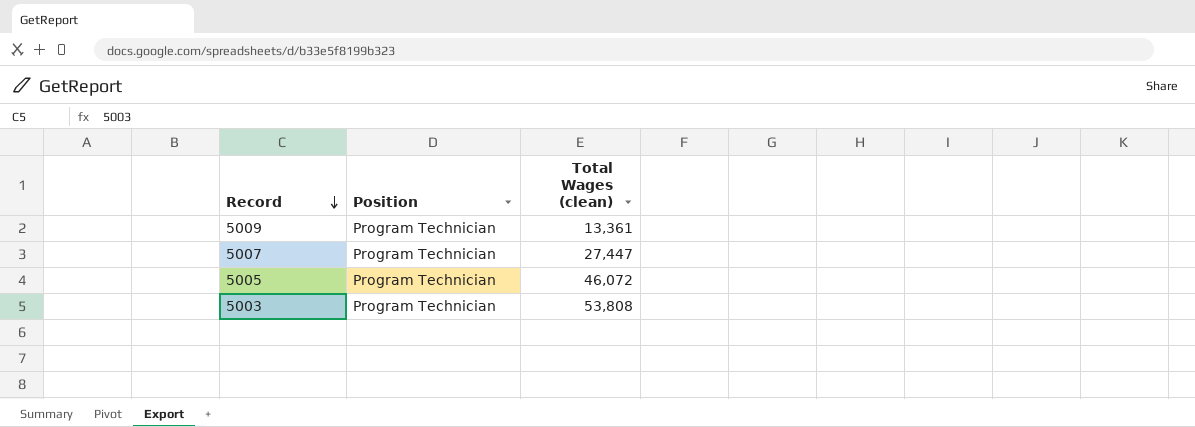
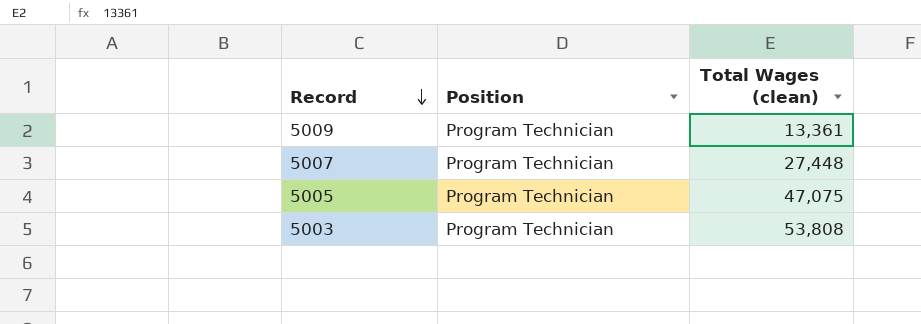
5007 | Total Wages (clean): 27,447 -> 27,448
5005 | Total Wages (clean): 46,072 -> 47,075

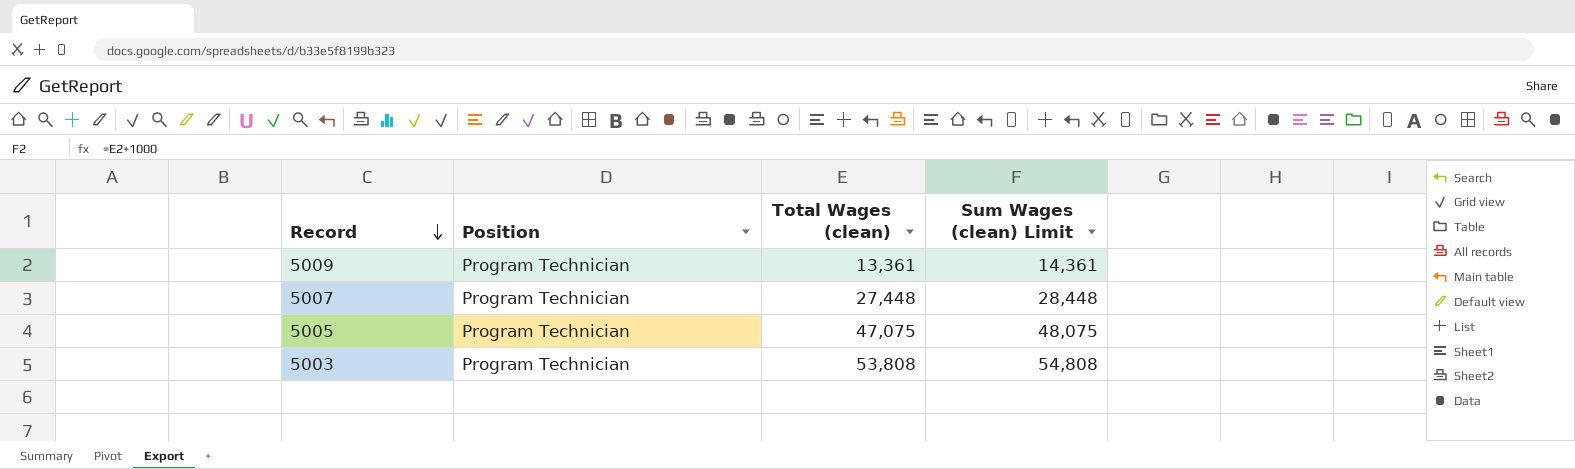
column Sum Wages (clean) Limit | formula: none -> [Total Wages (clean)] + 1000

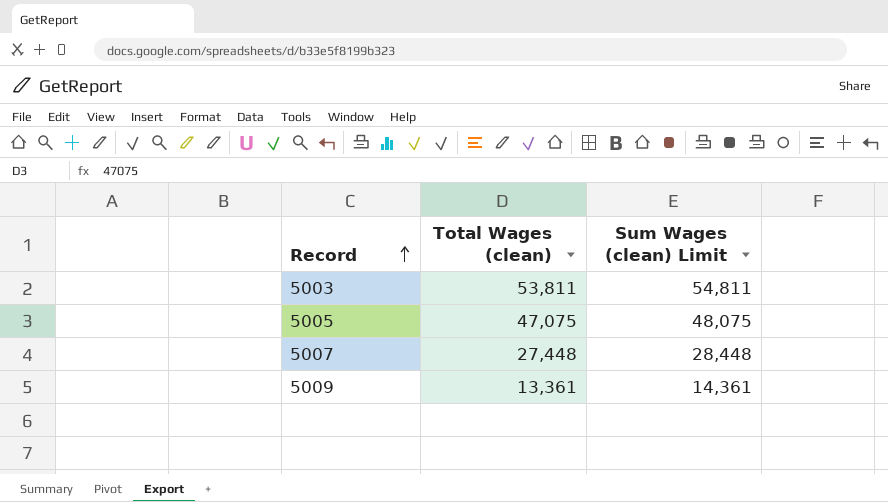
row order: Record descending -> Record ascending
column Position | position: 2 -> none
5003 | Total Wages (clean): 53,808 -> 53,811
5003 | Sum Wages (clean) Limit: 54,808 -> 54,811

